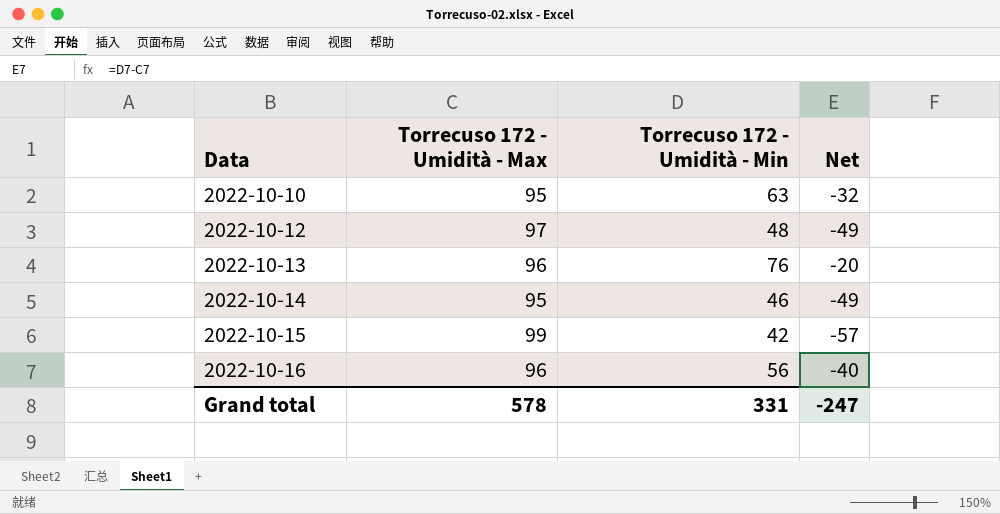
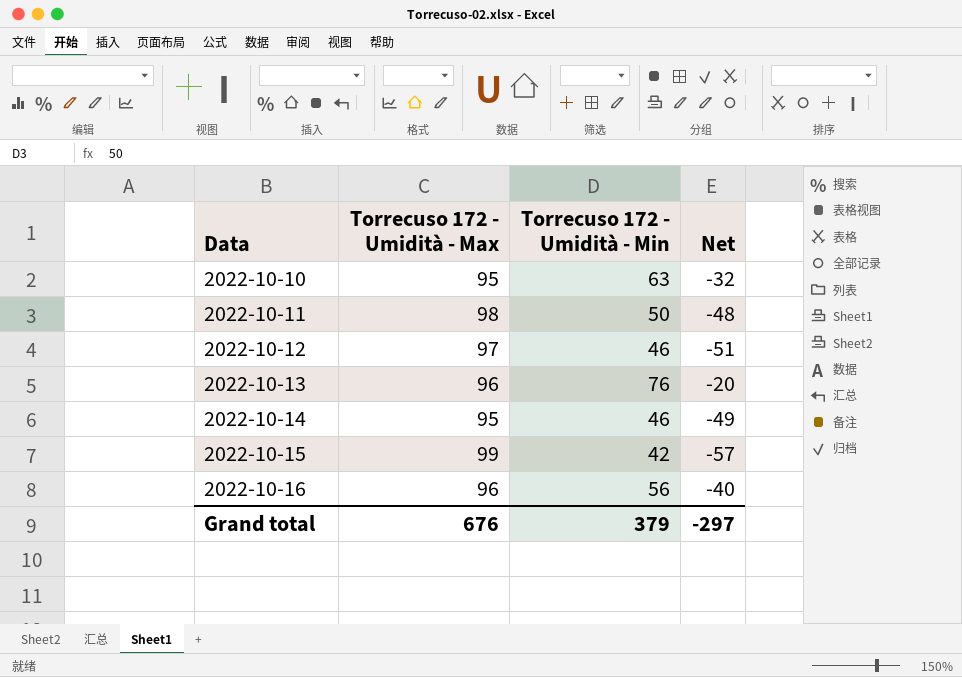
row 2022-10-11: none -> 98 | 50 | -48
2022-10-12 | Torrecuso 172 - Umidità - Min: 48 -> 46
2022-10-12 | Net: -49 -> -51
Grand total | Torrecuso 172 - Umidità - Max: 578 -> 676
Grand total | Torrecuso 172 - Umidità - Min: 331 -> 379
Grand total | Net: -247 -> -297

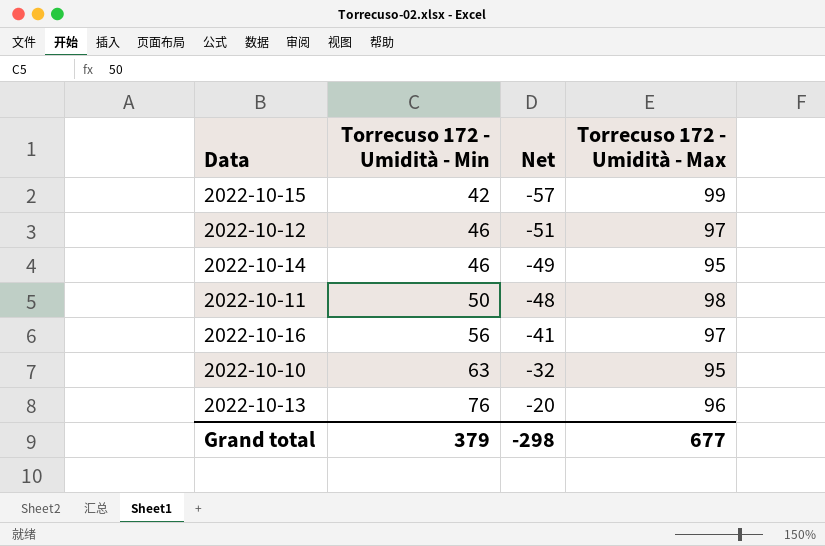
row order: Data ascending -> Torrecuso 172 - Umidità - Min ascending
column Torrecuso 172 - Umidità - Max | position: 2 -> 4
2022-10-16 | Net: -40 -> -41
2022-10-16 | Torrecuso 172 - Umidità - Max: 96 -> 97
Grand total | Net: -297 -> -298
Grand total | Torrecuso 172 - Umidità - Max: 676 -> 677

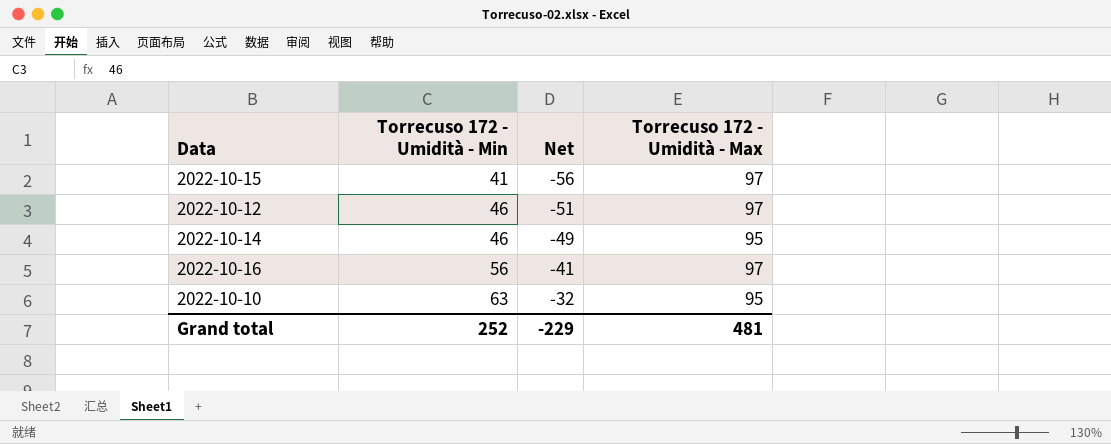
row 2022-10-11: 50 | -48 | 98 -> none
row 2022-10-13: 76 | -20 | 96 -> none
2022-10-15 | Torrecuso 172 - Umidità - Min: 42 -> 41
2022-10-15 | Net: -57 -> -56
2022-10-15 | Torrecuso 172 - Umidità - Max: 99 -> 97
Grand total | Torrecuso 172 - Umidità - Min: 379 -> 252
Grand total | Net: -298 -> -229
Grand total | Torrecuso 172 - Umidità - Max: 677 -> 481

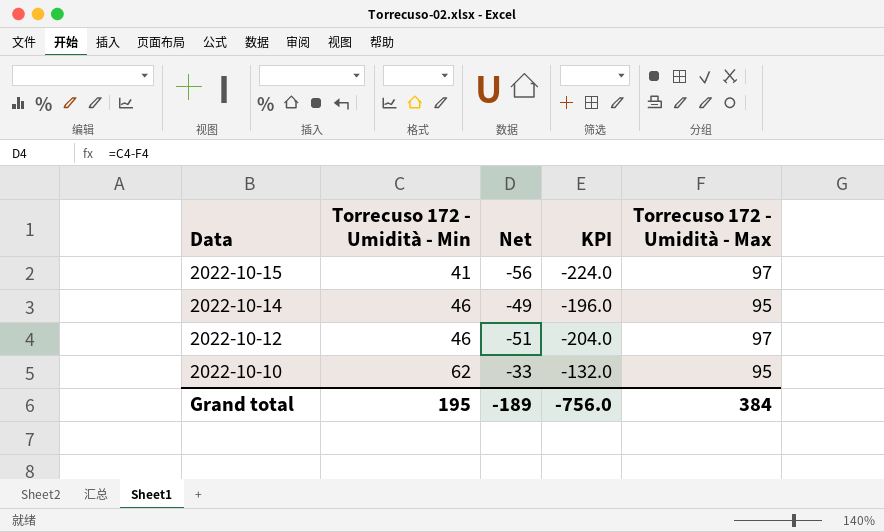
row order: Torrecuso 172 - Umidità - Min ascending -> Data descending
column KPI | formula: none -> [Net] * 4
row 2022-10-16: 56 | -41 | 97 -> none
2022-10-10 | Torrecuso 172 - Umidità - Min: 63 -> 62
2022-10-10 | Net: -32 -> -33
Grand total | Torrecuso 172 - Umidità - Min: 252 -> 195
Grand total | Net: -229 -> -189
Grand total | Torrecuso 172 - Umidità - Max: 481 -> 384

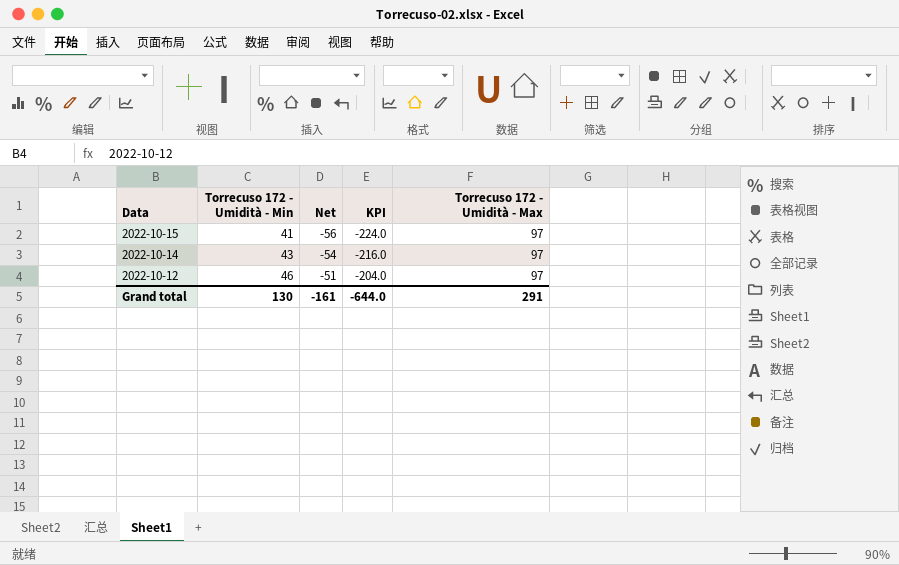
row 2022-10-10: 62 | -33 | -132.0 | 95 -> none
2022-10-14 | Torrecuso 172 - Umidità - Min: 46 -> 43
2022-10-14 | Net: -49 -> -54
2022-10-14 | KPI: -196.0 -> -216.0
2022-10-14 | Torrecuso 172 - Umidità - Max: 95 -> 97
Grand total | Torrecuso 172 - Umidità - Min: 195 -> 130
Grand total | Net: -189 -> -161
Grand total | KPI: -756.0 -> -644.0
Grand total | Torrecuso 172 - Umidità - Max: 384 -> 291

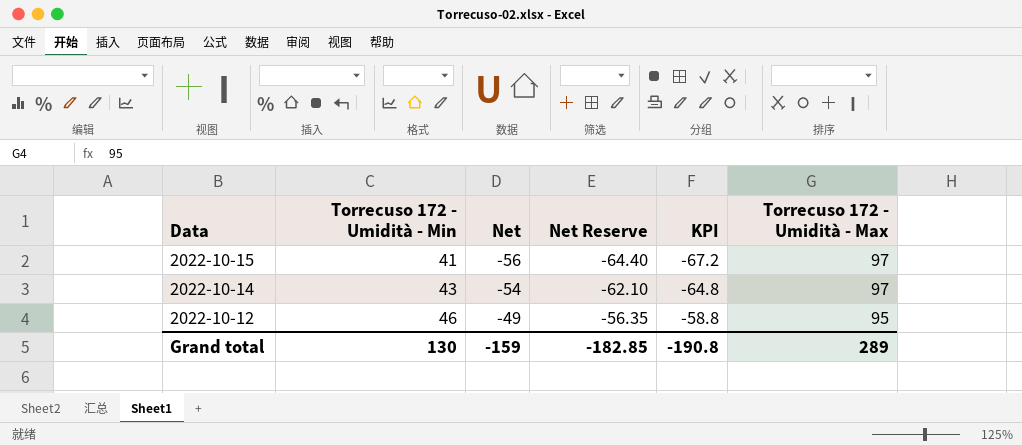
column Net Reserve | formula: none -> [Net] * 1.15
column KPI | formula: [Net] * 4 -> [Net] * 1.2
2022-10-12 | Net: -51 -> -49
2022-10-12 | Torrecuso 172 - Umidità - Max: 97 -> 95
Grand total | Net: -161 -> -159
Grand total | KPI: -644.0 -> -190.8
Grand total | Torrecuso 172 - Umidità - Max: 291 -> 289

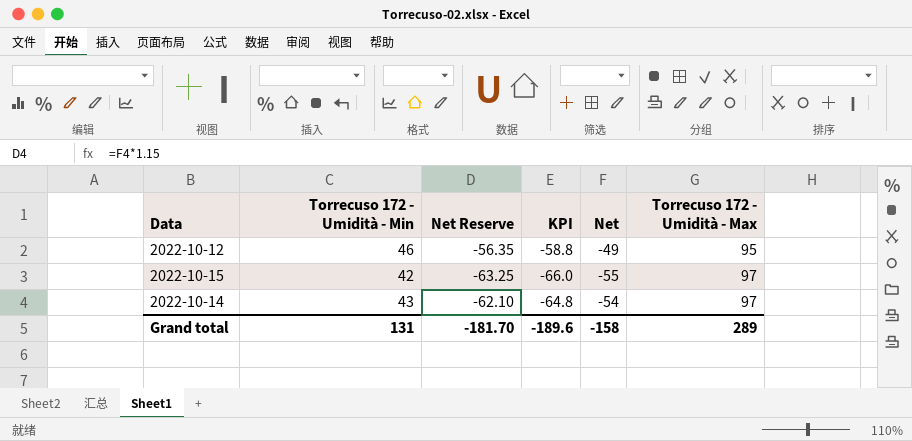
row order: Data descending -> Torrecuso 172 - Umidità - Max ascending
column Net | position: 3 -> 5
2022-10-15 | Torrecuso 172 - Umidità - Min: 41 -> 42
2022-10-15 | Net Reserve: -64.40 -> -63.25
2022-10-15 | KPI: -67.2 -> -66.0
2022-10-15 | Net: -56 -> -55
Grand total | Torrecuso 172 - Umidità - Min: 130 -> 131
Grand total | Net Reserve: -182.85 -> -181.70
Grand total | KPI: -190.8 -> -189.6
Grand total | Net: -159 -> -158

